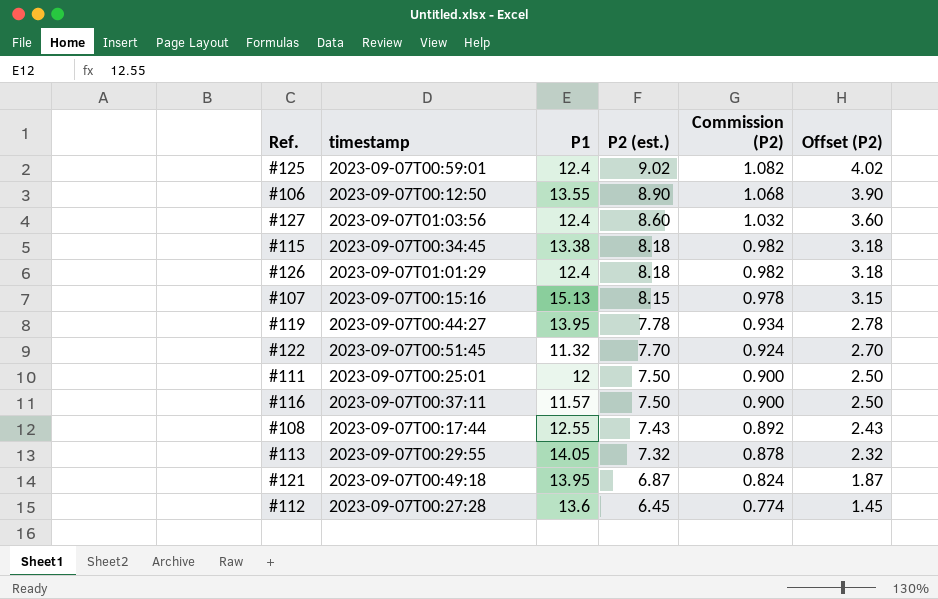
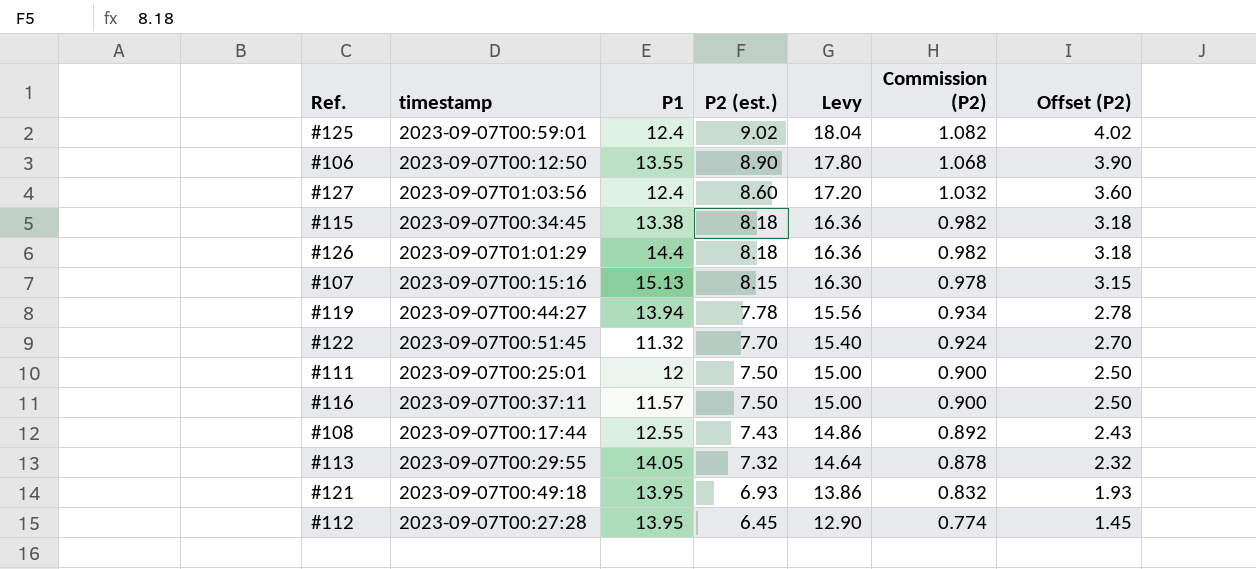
column Levy | formula: none -> [P2 (est.)] * 2
#126 | P1: 12.4 -> 14.4
#119 | P1: 13.95 -> 13.94
#121 | P2 (est.): 6.87 -> 6.93
#121 | Commission (P2): 0.824 -> 0.832
#121 | Offset (P2): 1.87 -> 1.93
#112 | P1: 13.6 -> 13.95

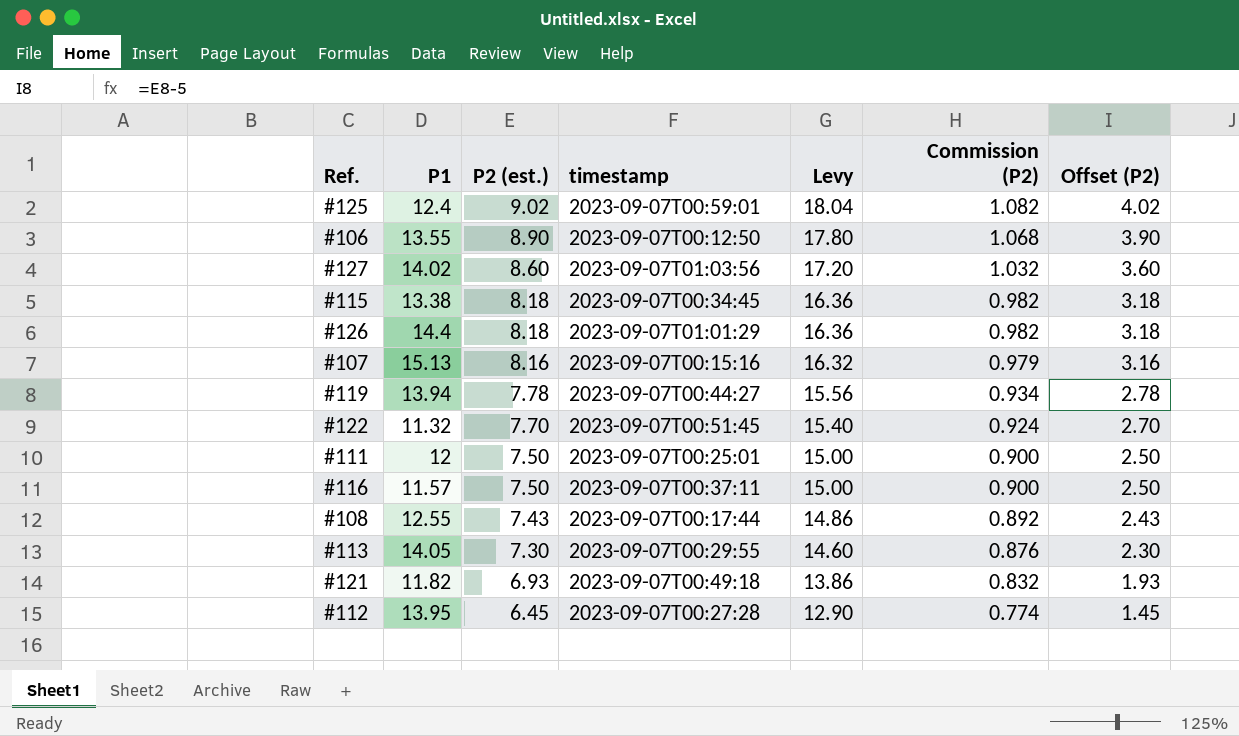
column timestamp | position: 2 -> 4
#127 | P1: 12.4 -> 14.02
#107 | P2 (est.): 8.15 -> 8.16
#107 | Levy: 16.30 -> 16.32
#107 | Commission (P2): 0.978 -> 0.979
#107 | Offset (P2): 3.15 -> 3.16
#113 | P2 (est.): 7.32 -> 7.30
#113 | Levy: 14.64 -> 14.60
#113 | Commission (P2): 0.878 -> 0.876
#113 | Offset (P2): 2.32 -> 2.30
#121 | P1: 13.95 -> 11.82

